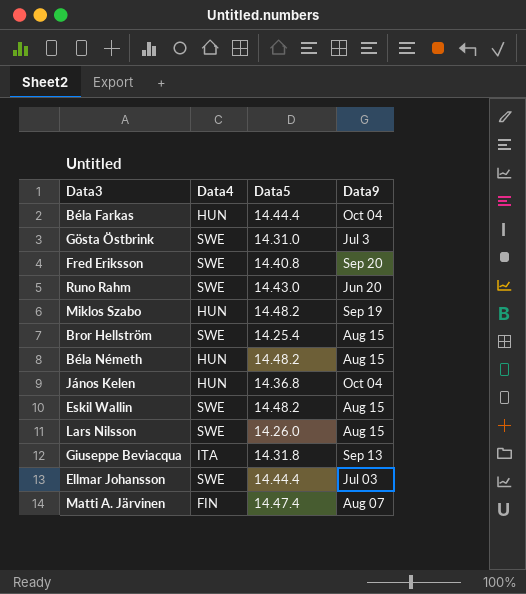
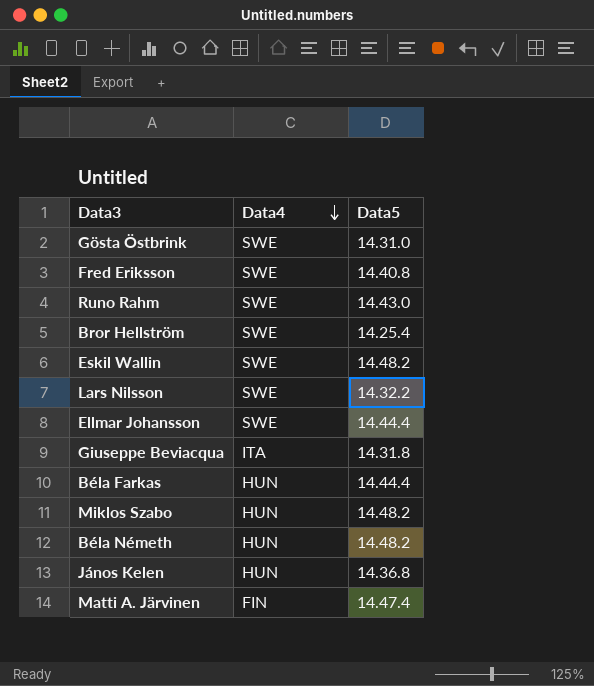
row order: none -> Data4 descending
column Data9 | position: 4 -> none
Lars Nilsson | Data5: 14.26.0 -> 14.32.2

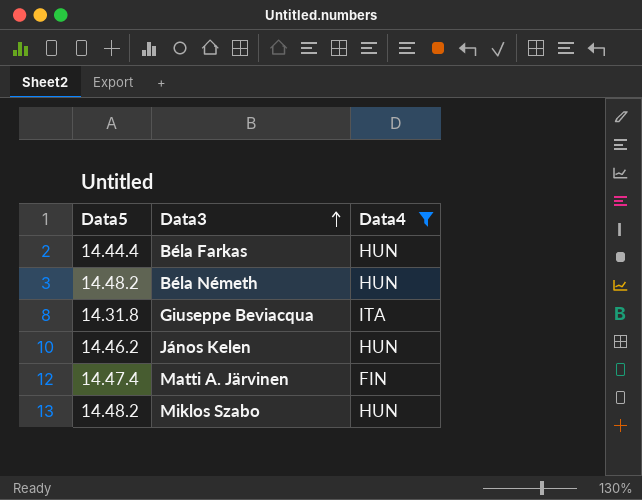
filter: none -> Data4 != SWE
row order: Data4 descending -> Data3 ascending
column Data5 | position: 3 -> 1
János Kelen | Data5: 14.36.8 -> 14.46.2

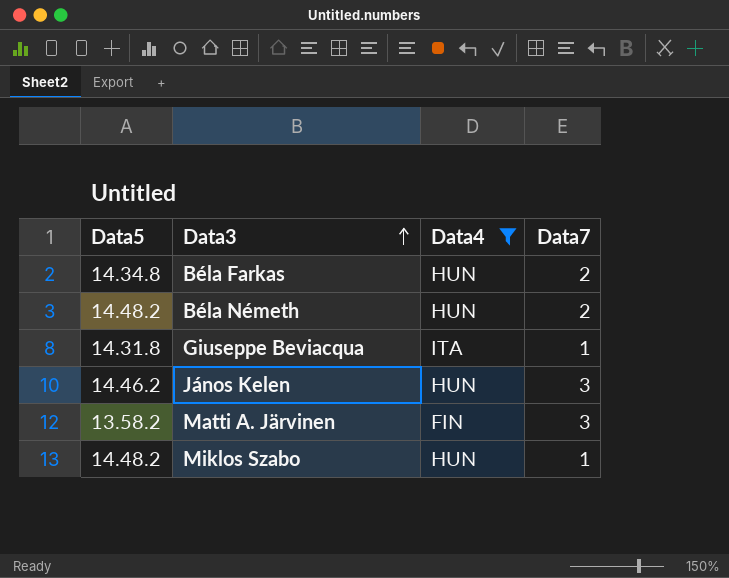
column Data7 | position: none -> 4
Béla Farkas | Data5: 14.44.4 -> 14.34.8
Matti A. Järvinen | Data5: 14.47.4 -> 13.58.2

